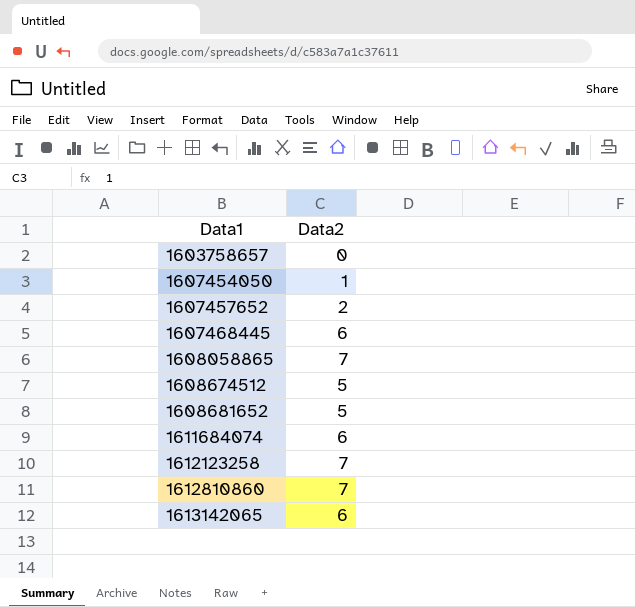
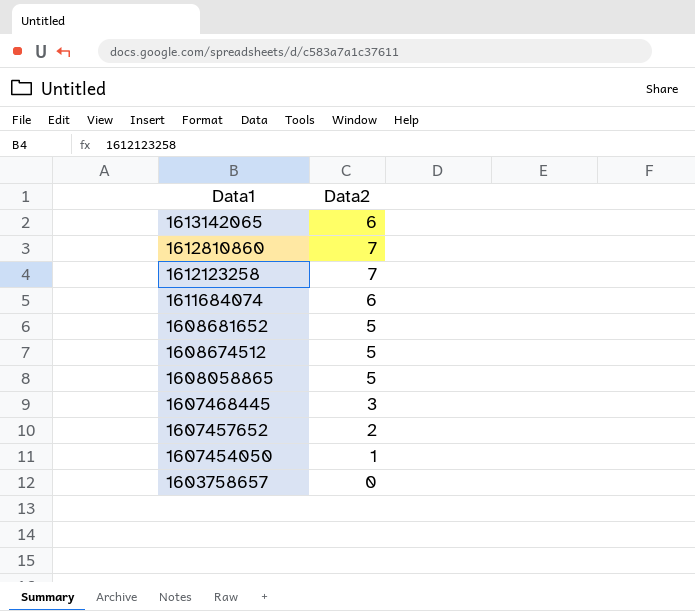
row order: Data1 ascending -> Data1 descending
1608058865 | Data2: 7 -> 5
1607468445 | Data2: 6 -> 3

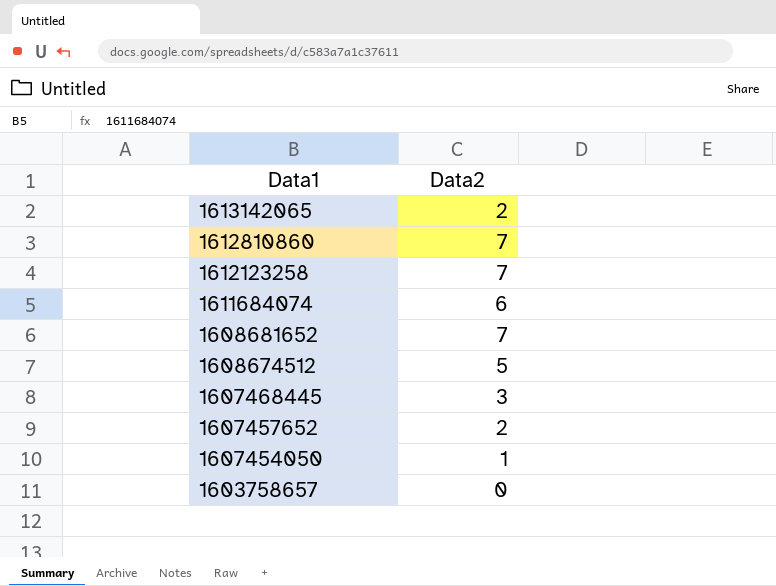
row 1608058865: 5 -> none
1613142065 | Data2: 6 -> 2
1608681652 | Data2: 5 -> 7

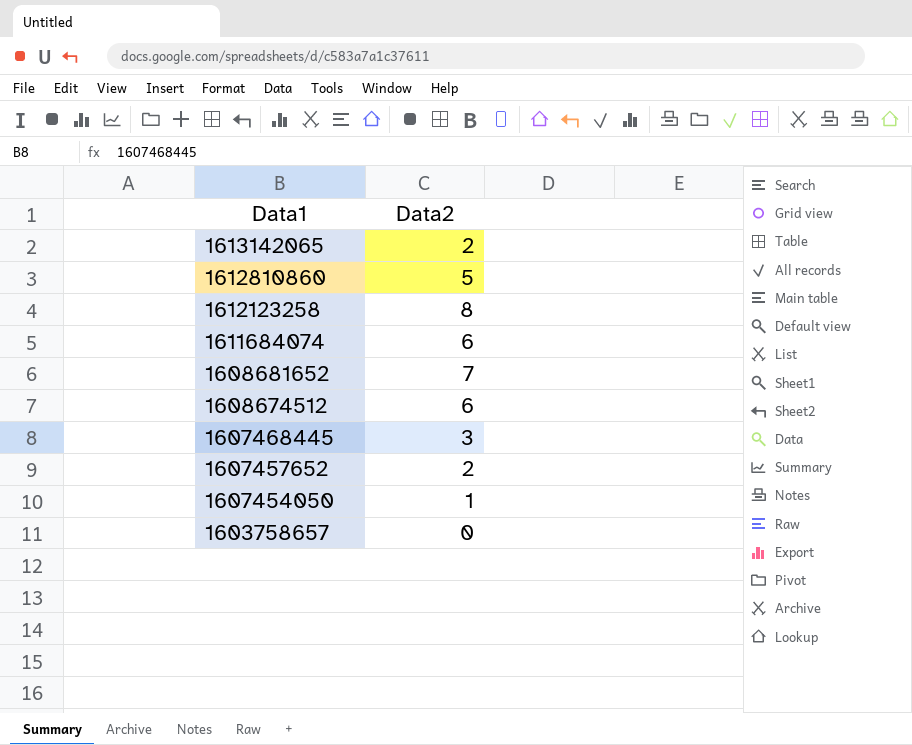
1612810860 | Data2: 7 -> 5
1612123258 | Data2: 7 -> 8
1608674512 | Data2: 5 -> 6

